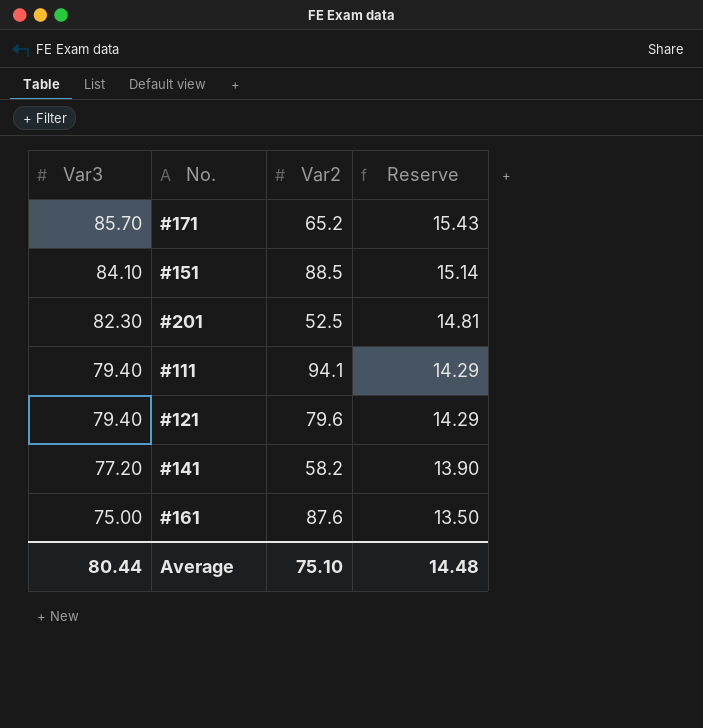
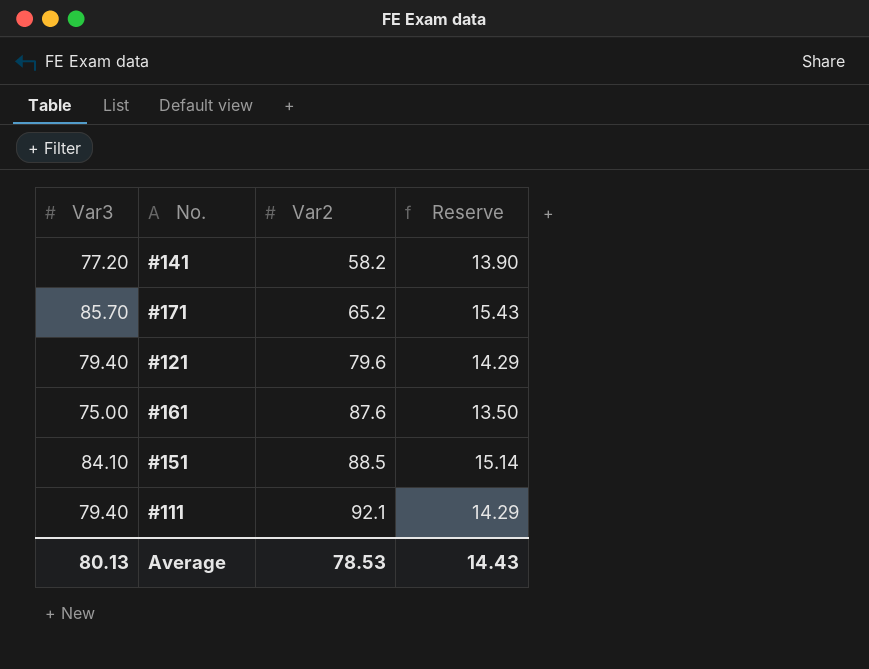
row order: Var3 descending -> Var2 ascending
row #201: 82.30 | 52.5 | 14.81 -> none
#111 | Var2: 94.1 -> 92.1
Average | Var3: 80.44 -> 80.13
Average | Var2: 75.10 -> 78.53
Average | Reserve: 14.48 -> 14.43

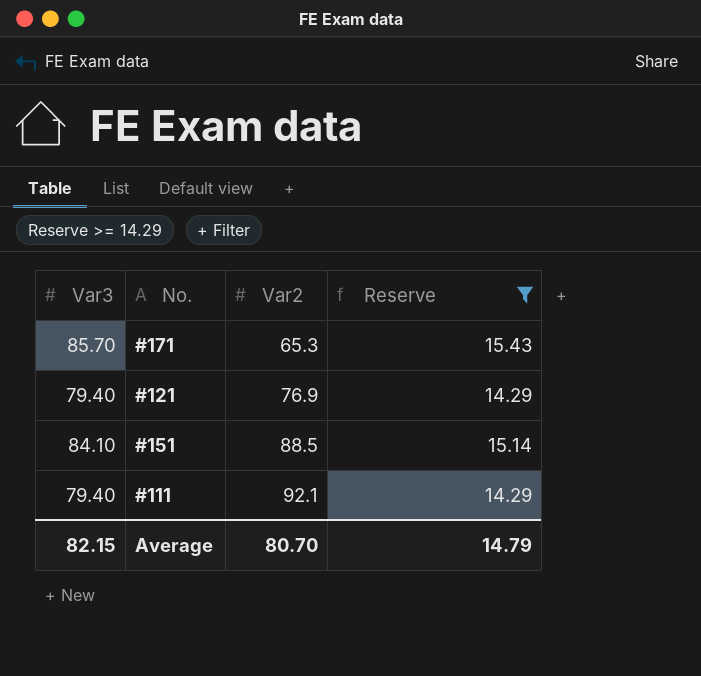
filter: none -> Reserve >= 14.29
#171 | Var2: 65.2 -> 65.3
#121 | Var2: 79.6 -> 76.9
Average | Var3: 80.13 -> 82.15
Average | Var2: 78.53 -> 80.70
Average | Reserve: 14.43 -> 14.79

